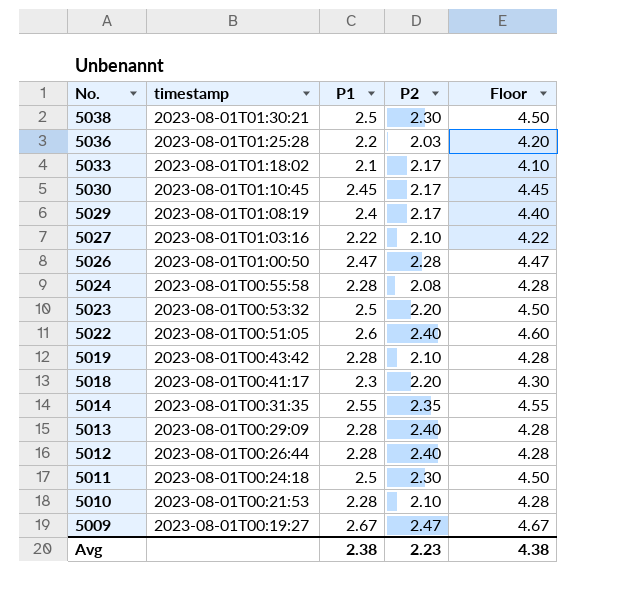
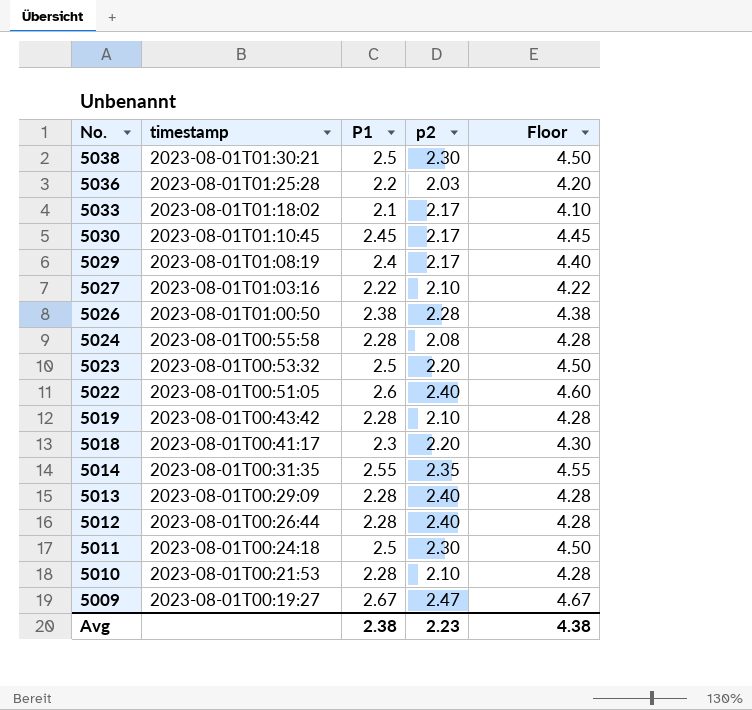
column name: P2 -> p2
5026 | P1: 2.47 -> 2.38
5026 | Floor: 4.47 -> 4.38

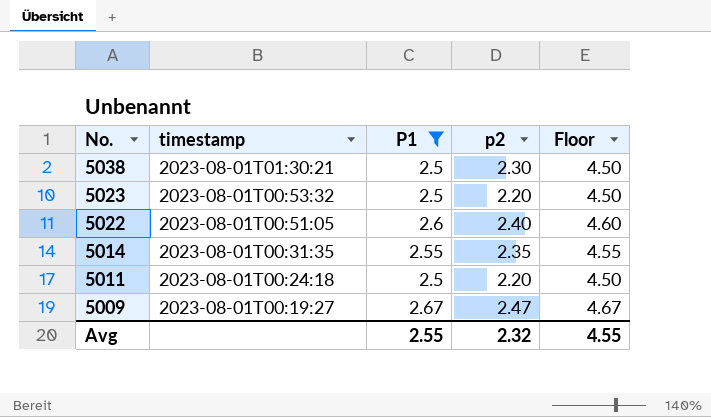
filter: none -> P1 >= 2.5
5011 | p2: 2.30 -> 2.20
Avg | P1: 2.38 -> 2.55
Avg | p2: 2.23 -> 2.32
Avg | Floor: 4.38 -> 4.55

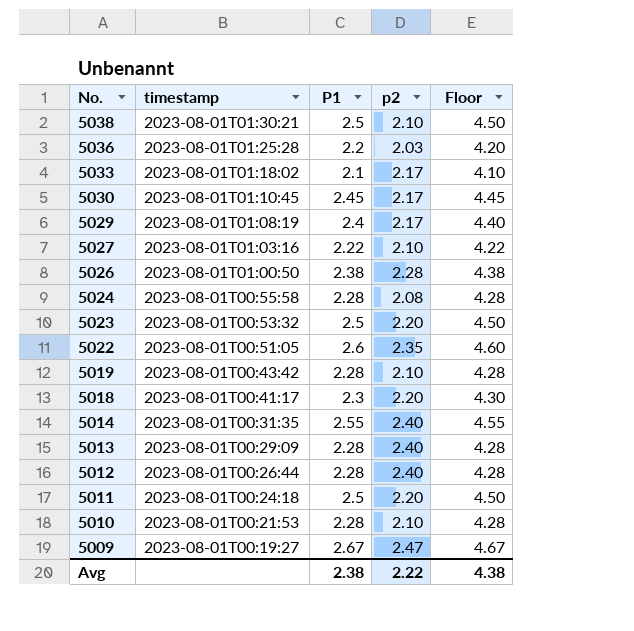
filter: P1 >= 2.5 -> none
5038 | p2: 2.30 -> 2.10
5022 | p2: 2.40 -> 2.35
5014 | p2: 2.35 -> 2.40
Avg | P1: 2.55 -> 2.38
Avg | p2: 2.32 -> 2.22
Avg | Floor: 4.55 -> 4.38

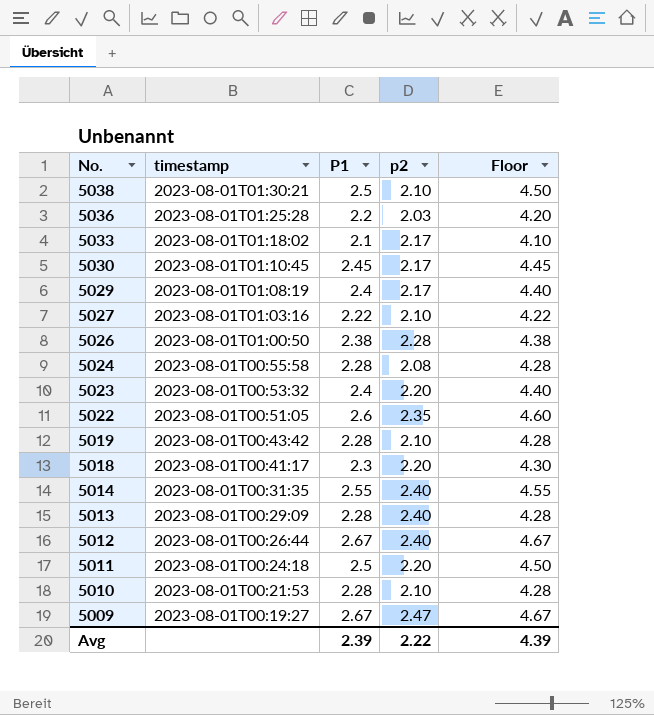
5023 | P1: 2.5 -> 2.4
5023 | Floor: 4.50 -> 4.40
5012 | P1: 2.28 -> 2.67
5012 | Floor: 4.28 -> 4.67
Avg | P1: 2.38 -> 2.39
Avg | Floor: 4.38 -> 4.39

